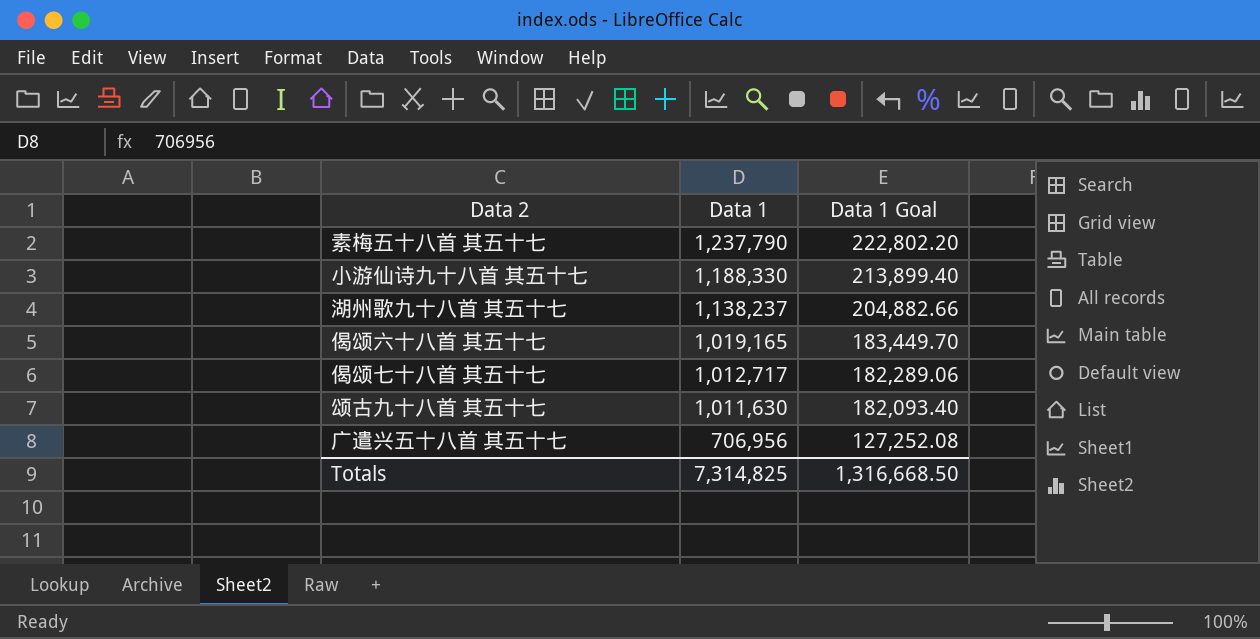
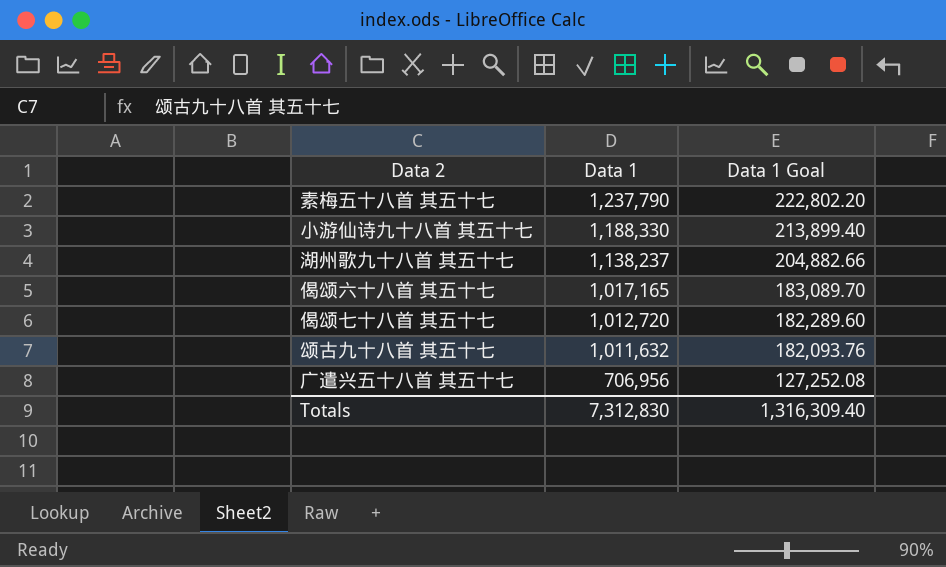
偈颂六十八首 其五十七 | Data 1: 1,019,165 -> 1,017,165
偈颂六十八首 其五十七 | Data 1 Goal: 183,449.70 -> 183,089.70
偈颂七十八首 其五十七 | Data 1: 1,012,717 -> 1,012,720
偈颂七十八首 其五十七 | Data 1 Goal: 182,289.06 -> 182,289.60
颂古九十八首 其五十七 | Data 1: 1,011,630 -> 1,011,632
颂古九十八首 其五十七 | Data 1 Goal: 182,093.40 -> 182,093.76
Totals | Data 1: 7,314,825 -> 7,312,830
Totals | Data 1 Goal: 1,316,668.50 -> 1,316,309.40

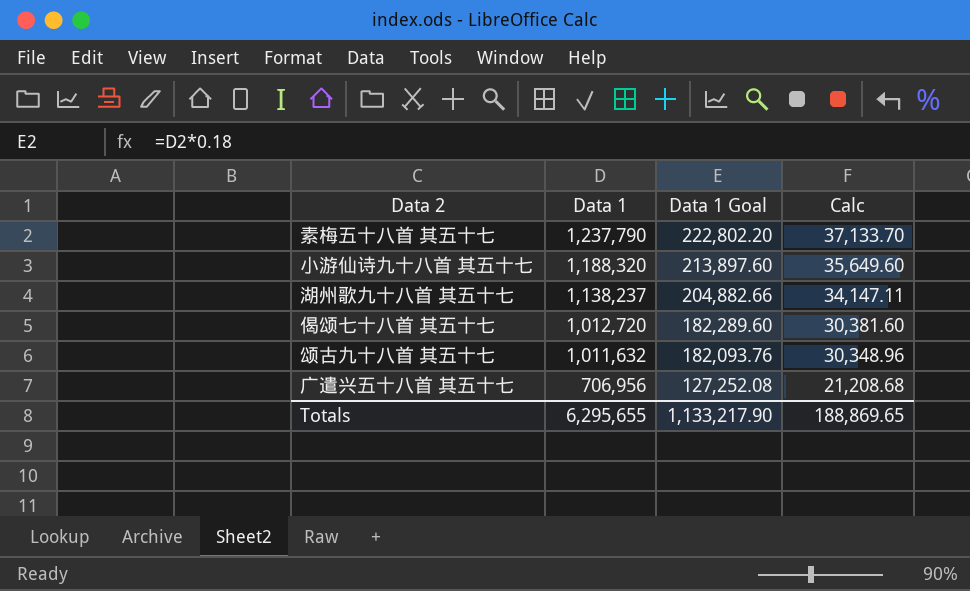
column Calc | formula: none -> [Data 1] * 0.03
row 偈颂六十八首 其五十七: 1,017,165 | 183,089.70 -> none
小游仙诗九十八首 其五十七 | Data 1: 1,188,330 -> 1,188,320
小游仙诗九十八首 其五十七 | Data 1 Goal: 213,899.40 -> 213,897.60
Totals | Data 1: 7,312,830 -> 6,295,655
Totals | Data 1 Goal: 1,316,309.40 -> 1,133,217.90

